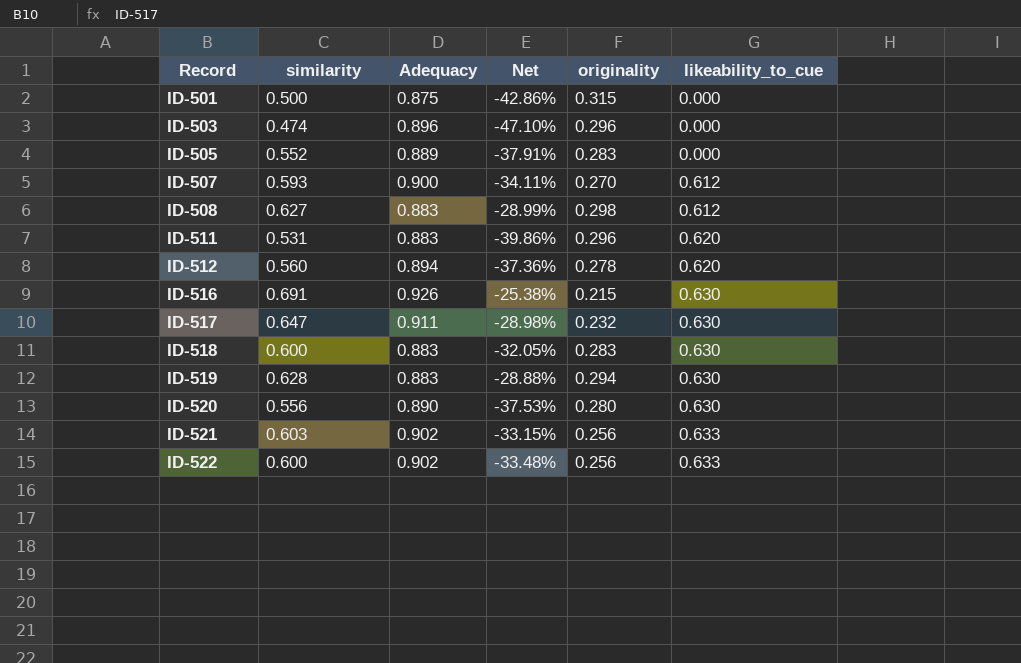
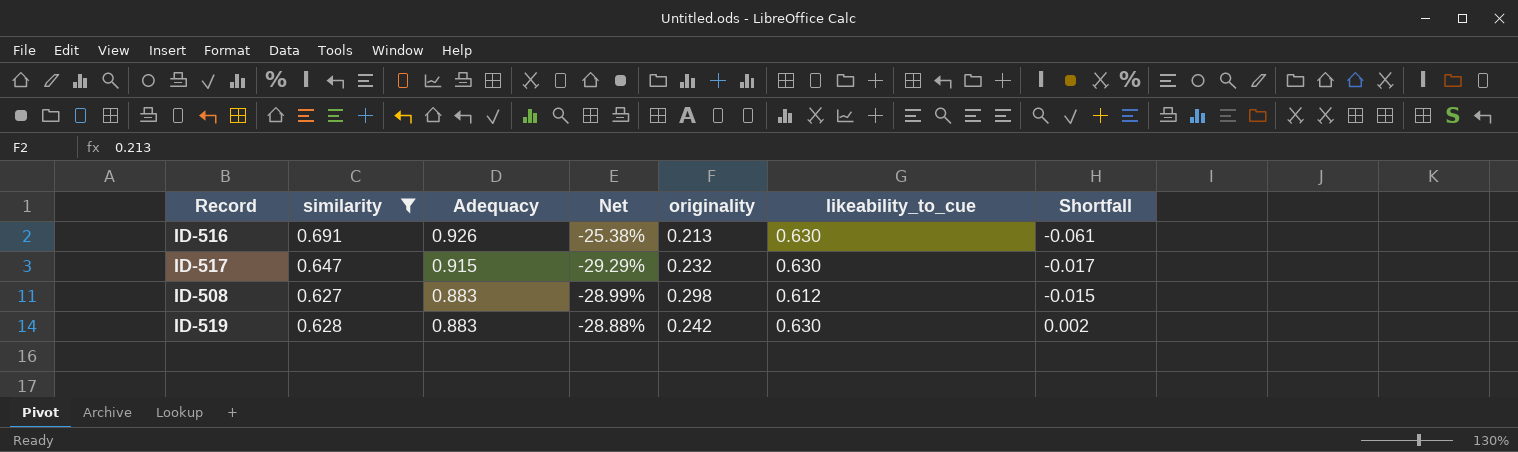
filter: none -> similarity >= 0.627
row order: Record ascending -> Adequacy descending
column Shortfall | formula: none -> [likeability_to_cue] - [similarity]
ID-516 | originality: 0.215 -> 0.213
ID-517 | Adequacy: 0.911 -> 0.915
ID-517 | Net: -28.98% -> -29.29%
ID-519 | originality: 0.294 -> 0.242

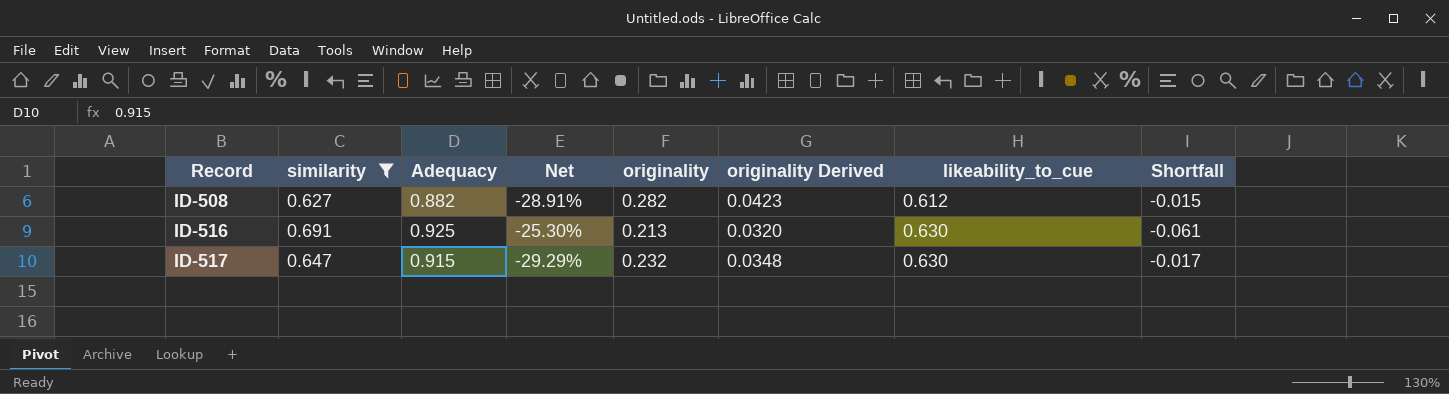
row order: Adequacy descending -> Record ascending
column originality Derived | formula: none -> [originality] * 0.15
row ID-519: 0.628 | 0.883 | -28.88% | 0.242 | 0.630 | 0.002 -> none
ID-508 | Adequacy: 0.883 -> 0.882
ID-508 | Net: -28.99% -> -28.91%
ID-508 | originality: 0.298 -> 0.282
ID-516 | Adequacy: 0.926 -> 0.925
ID-516 | Net: -25.38% -> -25.30%

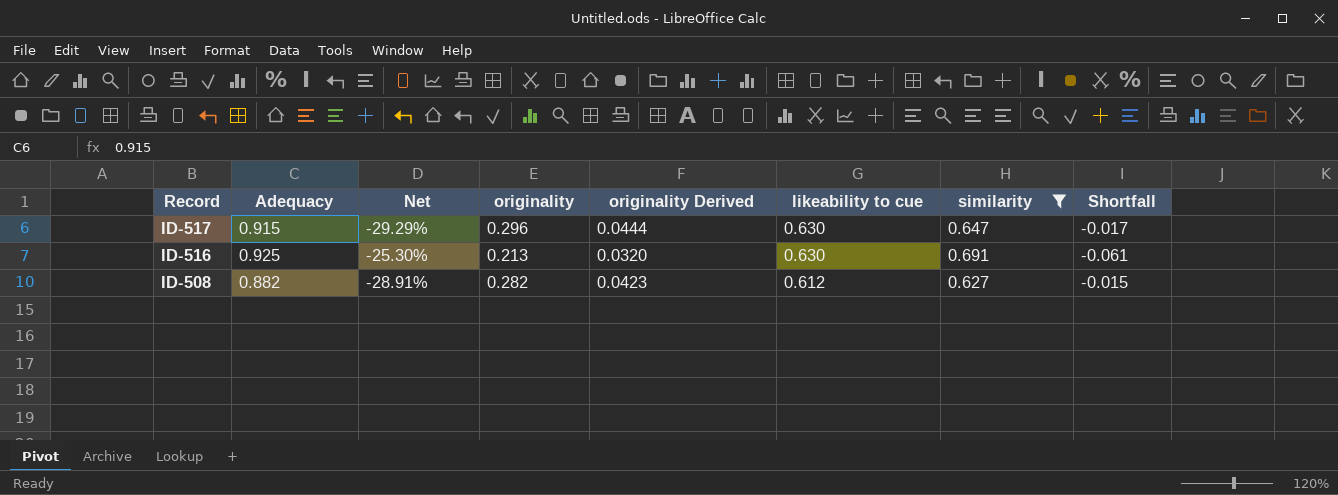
row order: Record ascending -> Record descending
column name: likeability_to_cue -> likeability to cue
column similarity | position: 2 -> 7
ID-517 | originality: 0.232 -> 0.296
ID-517 | originality Derived: 0.0348 -> 0.0444

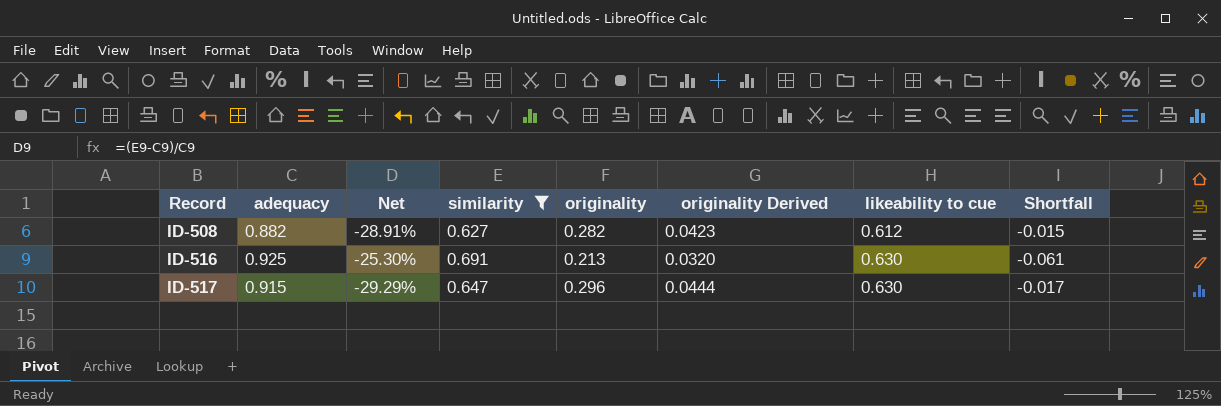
row order: Record descending -> Record ascending
column name: Adequacy -> adequacy
column similarity | position: 7 -> 4

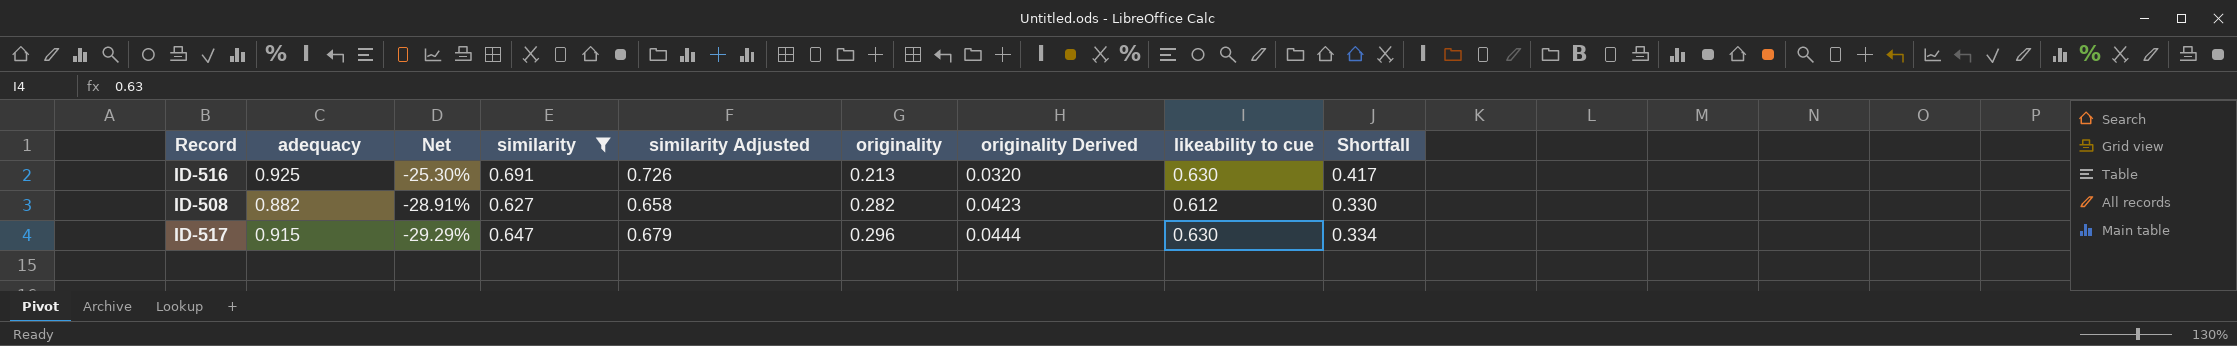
row order: Record ascending -> Net descending
column similarity Adjusted | formula: none -> [similarity] * 1.05
column Shortfall | formula: [likeability to cue] - [similarity] -> [likeability to cue] - [originality]

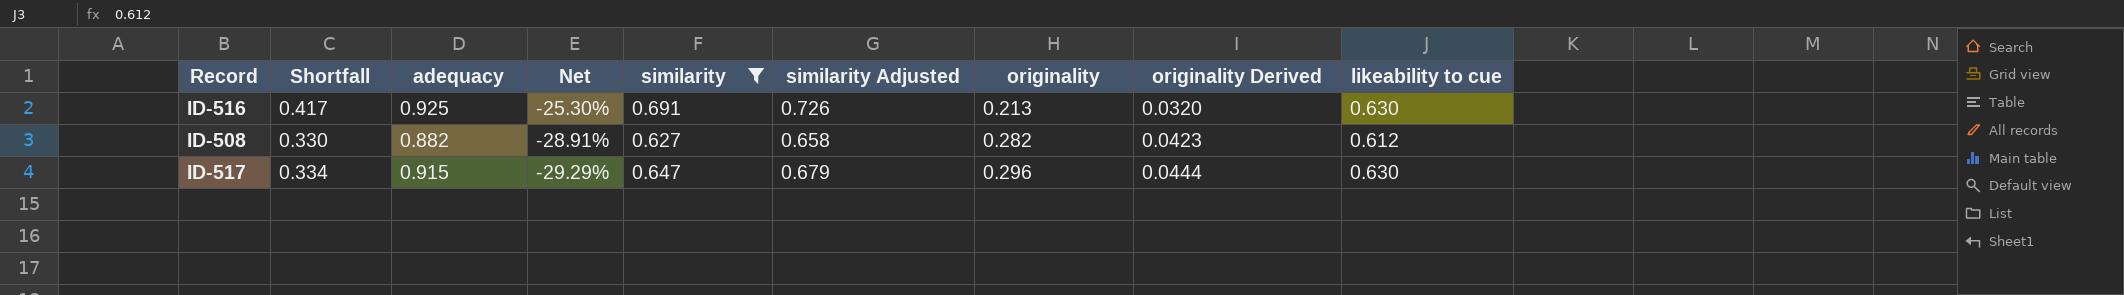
column Shortfall | position: 9 -> 2

